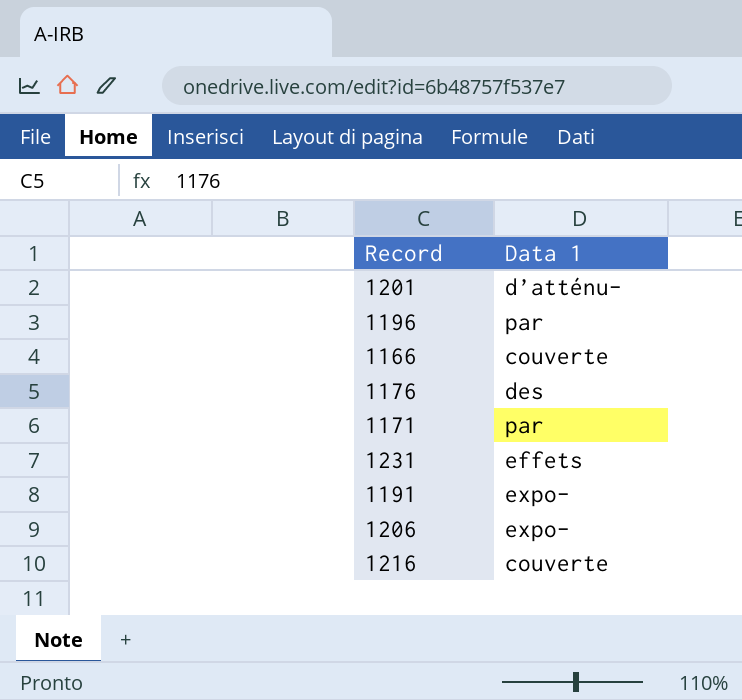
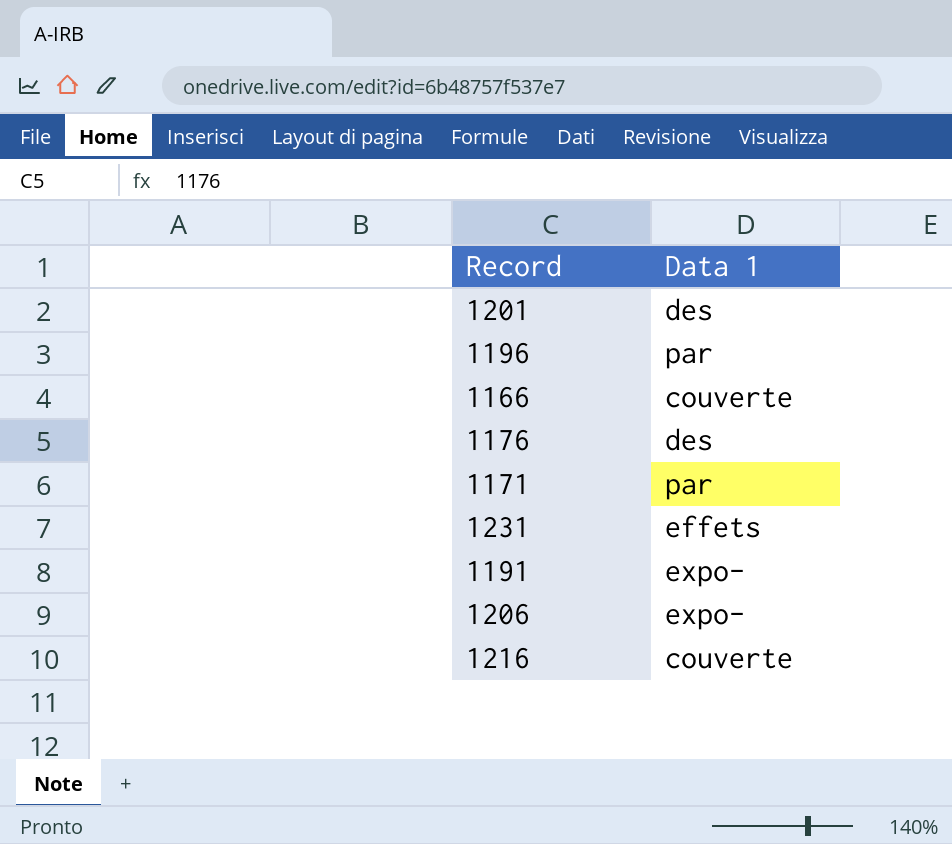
1201 | Data 1: d’atténu- -> des

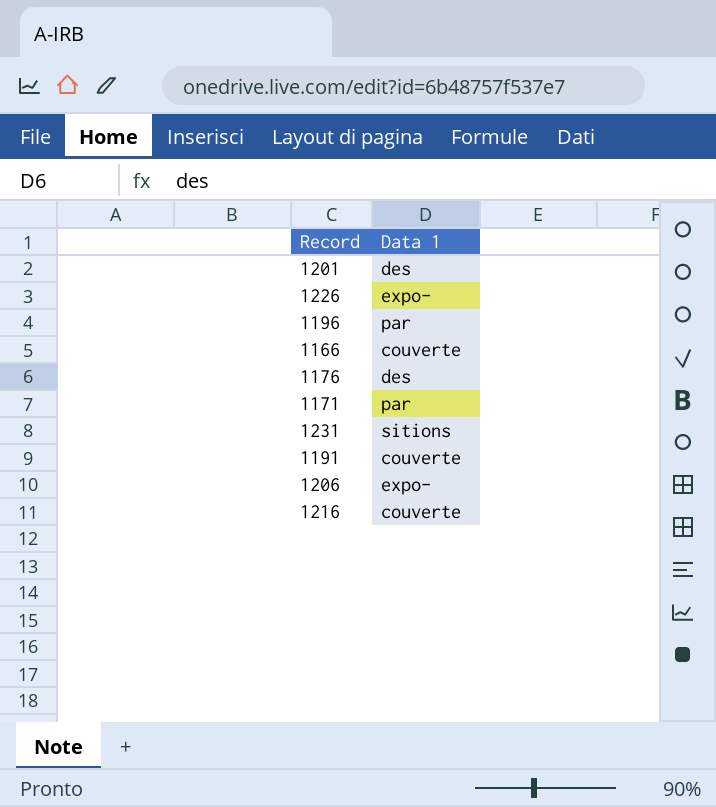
row 1226: none -> expo-
1231 | Data 1: effets -> sitions
1191 | Data 1: expo- -> couverte

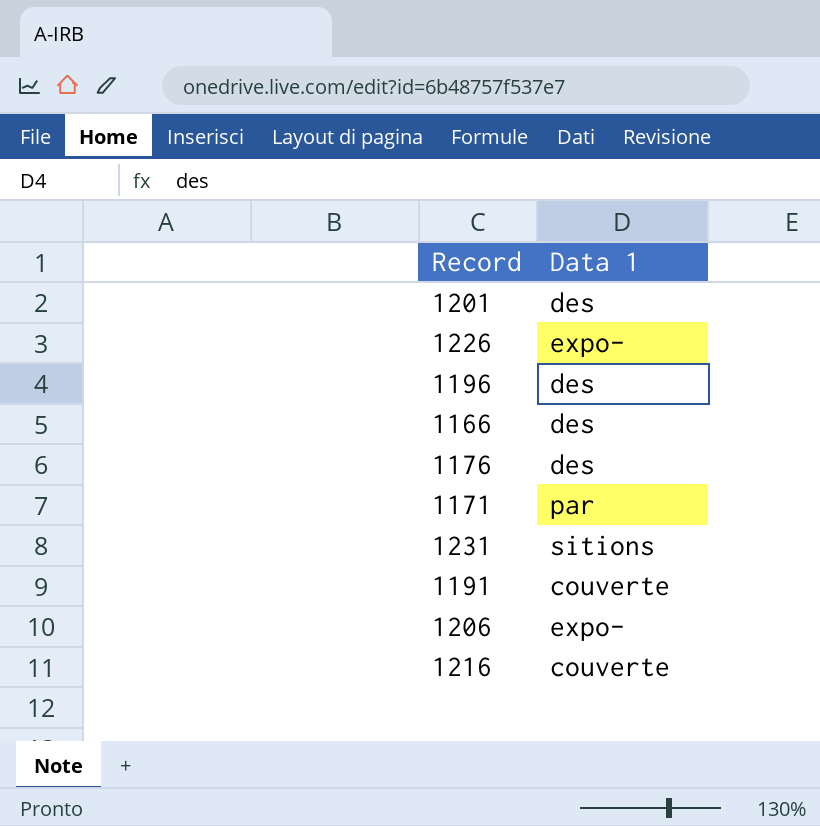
1196 | Data 1: par -> des
1166 | Data 1: couverte -> des

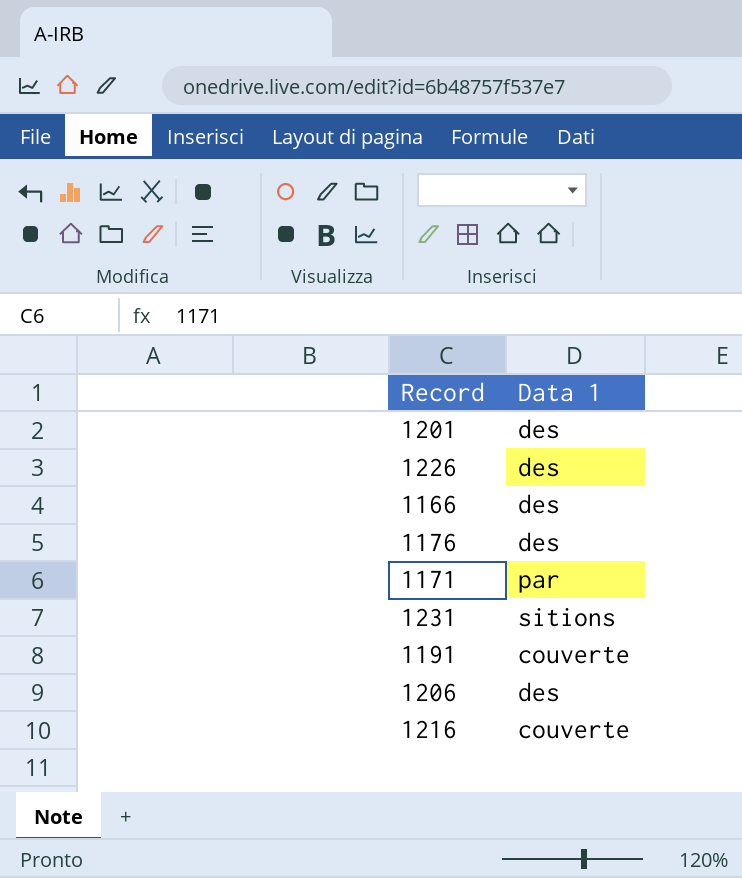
row 1196: des -> none
1226 | Data 1: expo- -> des
1206 | Data 1: expo- -> des

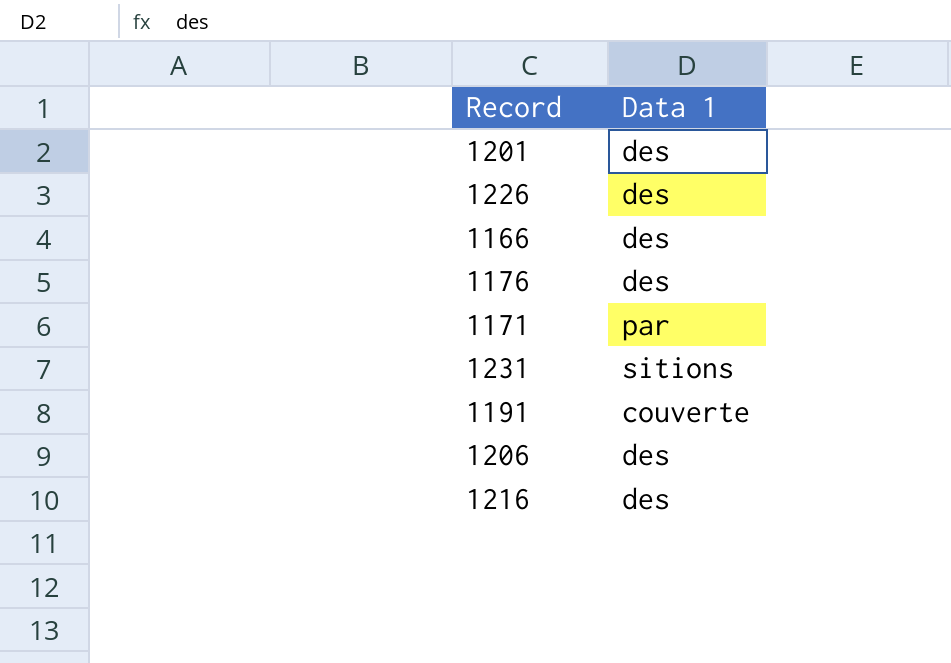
1216 | Data 1: couverte -> des

